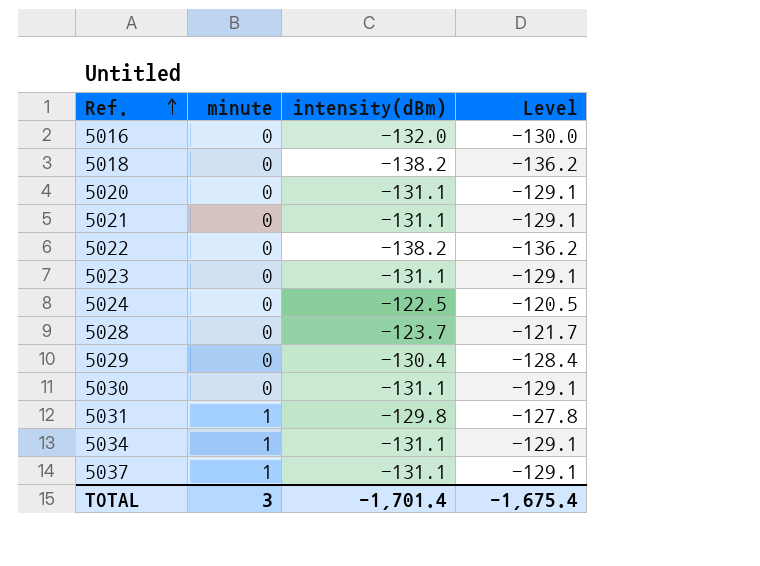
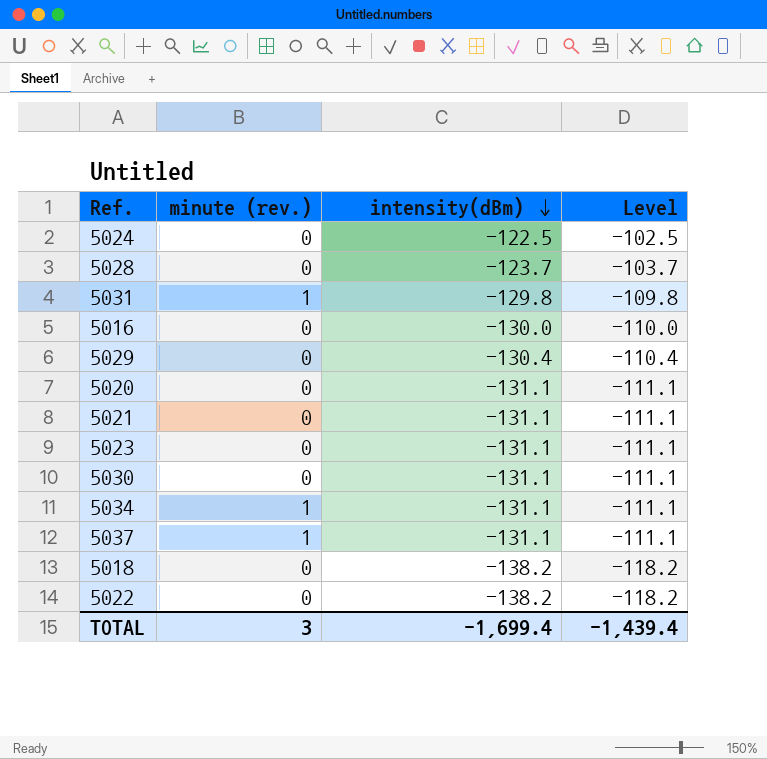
row order: Ref. ascending -> intensity(dBm) descending
column name: minute -> minute (rev.)
column Level | formula: [intensity(dBm)] + 2 -> [intensity(dBm)] + 20
5016 | intensity(dBm): -132.0 -> -130.0
TOTAL | intensity(dBm): -1,701.4 -> -1,699.4
TOTAL | Level: -1,675.4 -> -1,439.4

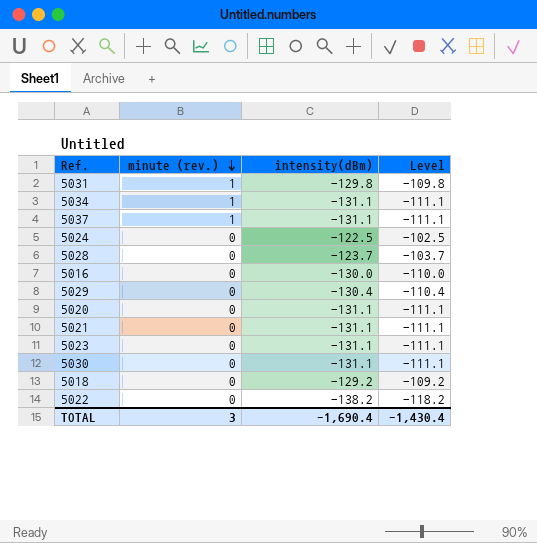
row order: intensity(dBm) descending -> minute (rev.) descending
5018 | intensity(dBm): -138.2 -> -129.2
5018 | Level: -118.2 -> -109.2
TOTAL | intensity(dBm): -1,699.4 -> -1,690.4
TOTAL | Level: -1,439.4 -> -1,430.4

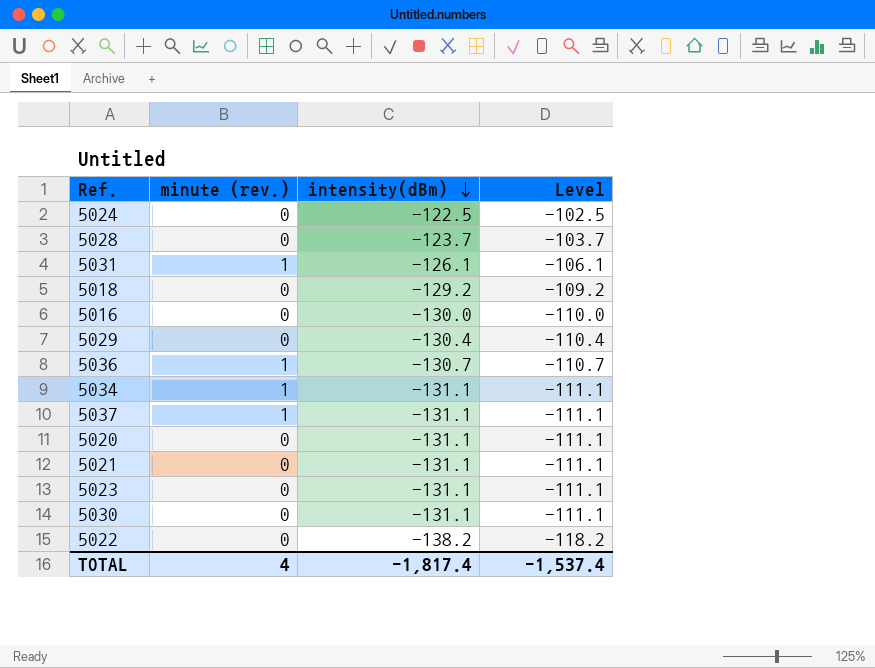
row order: minute (rev.) descending -> intensity(dBm) descending
5031 | intensity(dBm): -129.8 -> -126.1
5031 | Level: -109.8 -> -106.1
row 5036: none -> 1 | -130.7 | -110.7
TOTAL | minute (rev.): 3 -> 4
TOTAL | intensity(dBm): -1,690.4 -> -1,817.4
TOTAL | Level: -1,430.4 -> -1,537.4

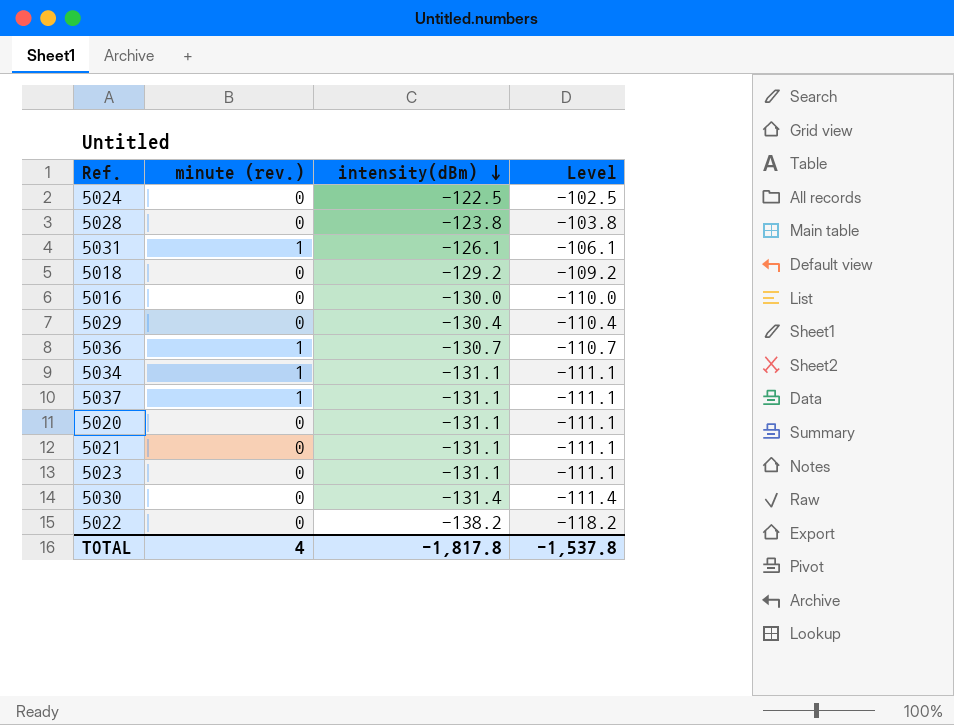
5028 | intensity(dBm): -123.7 -> -123.8
5028 | Level: -103.7 -> -103.8
5030 | intensity(dBm): -131.1 -> -131.4
5030 | Level: -111.1 -> -111.4
TOTAL | intensity(dBm): -1,817.4 -> -1,817.8
TOTAL | Level: -1,537.4 -> -1,537.8

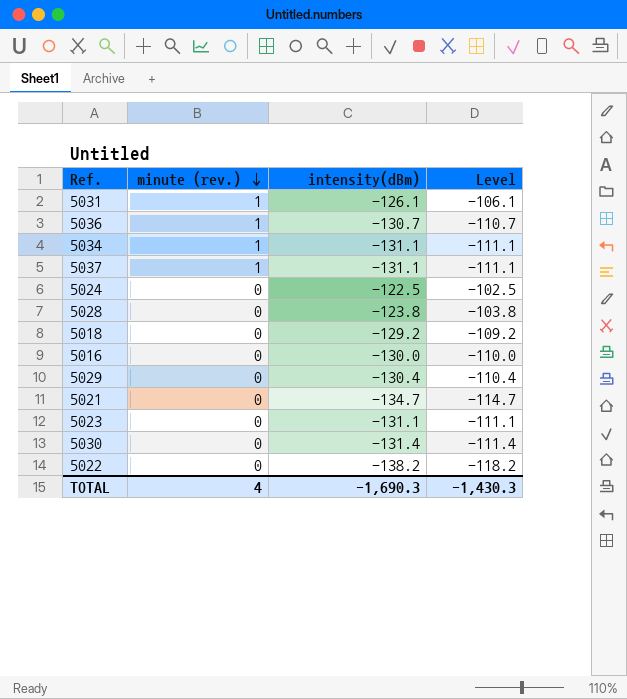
row order: intensity(dBm) descending -> minute (rev.) descending
row 5020: 0 | -131.1 | -111.1 -> none
5021 | intensity(dBm): -131.1 -> -134.7
5021 | Level: -111.1 -> -114.7
TOTAL | intensity(dBm): -1,817.8 -> -1,690.3
TOTAL | Level: -1,537.8 -> -1,430.3

